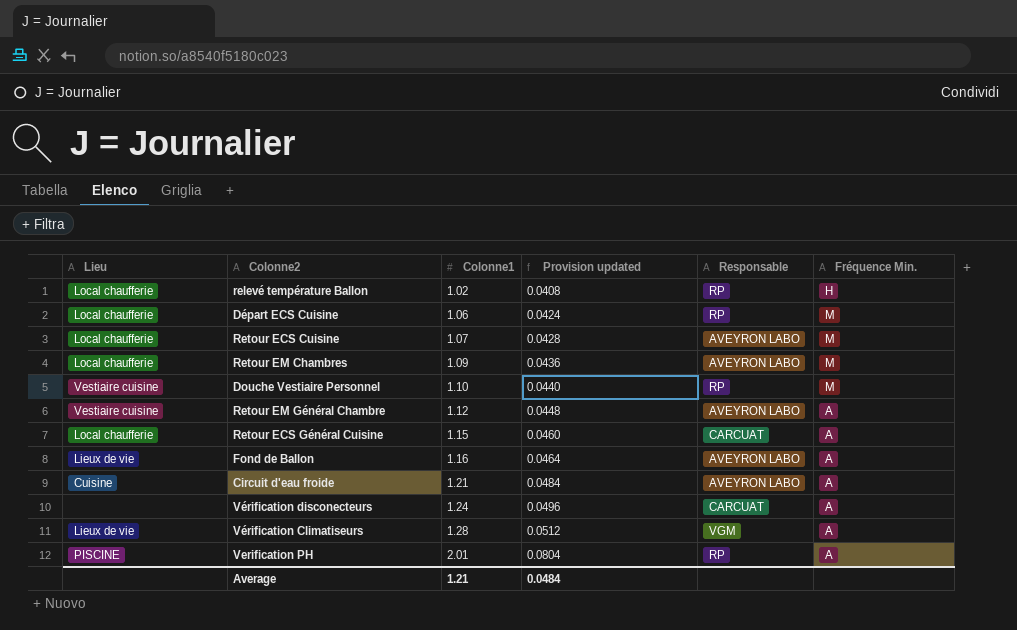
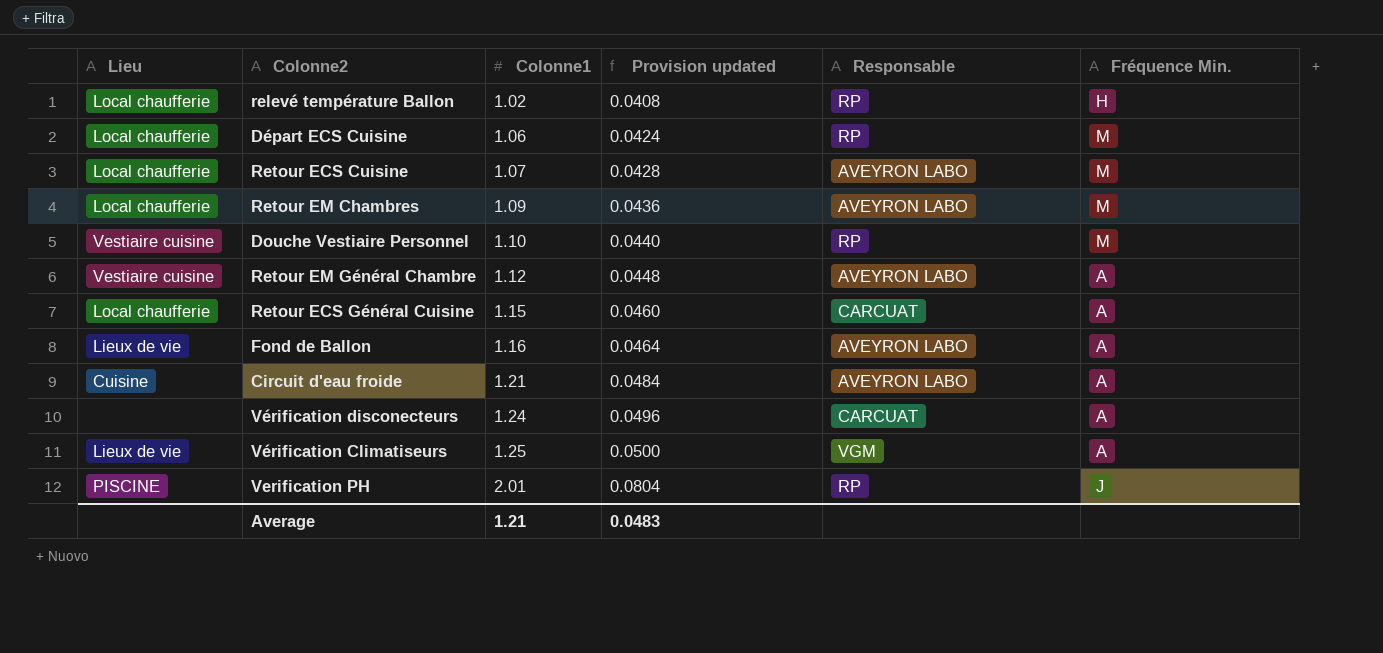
Vérification Climatiseurs | Colonne1: 1.28 -> 1.25
Vérification Climatiseurs | Provision updated: 0.0512 -> 0.0500
Verification PH | Fréquence Min.: A -> J
Average | Provision updated: 0.0484 -> 0.0483

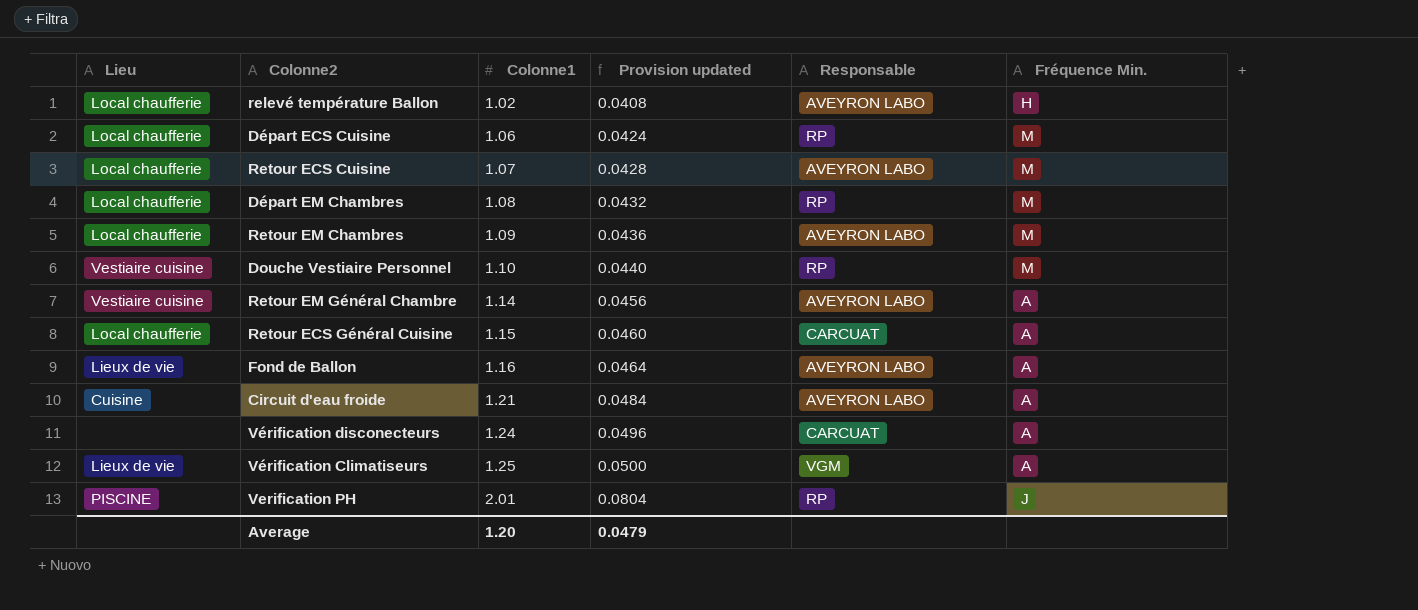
relevé température Ballon | Responsable: RP -> AVEYRON LABO
row Départ EM Chambres: none -> Local chaufferie | 1.08 | 0.0432 | RP | M
Retour EM Général Chambre | Colonne1: 1.12 -> 1.14
Retour EM Général Chambre | Provision updated: 0.0448 -> 0.0456
Average | Colonne1: 1.21 -> 1.20
Average | Provision updated: 0.0483 -> 0.0479

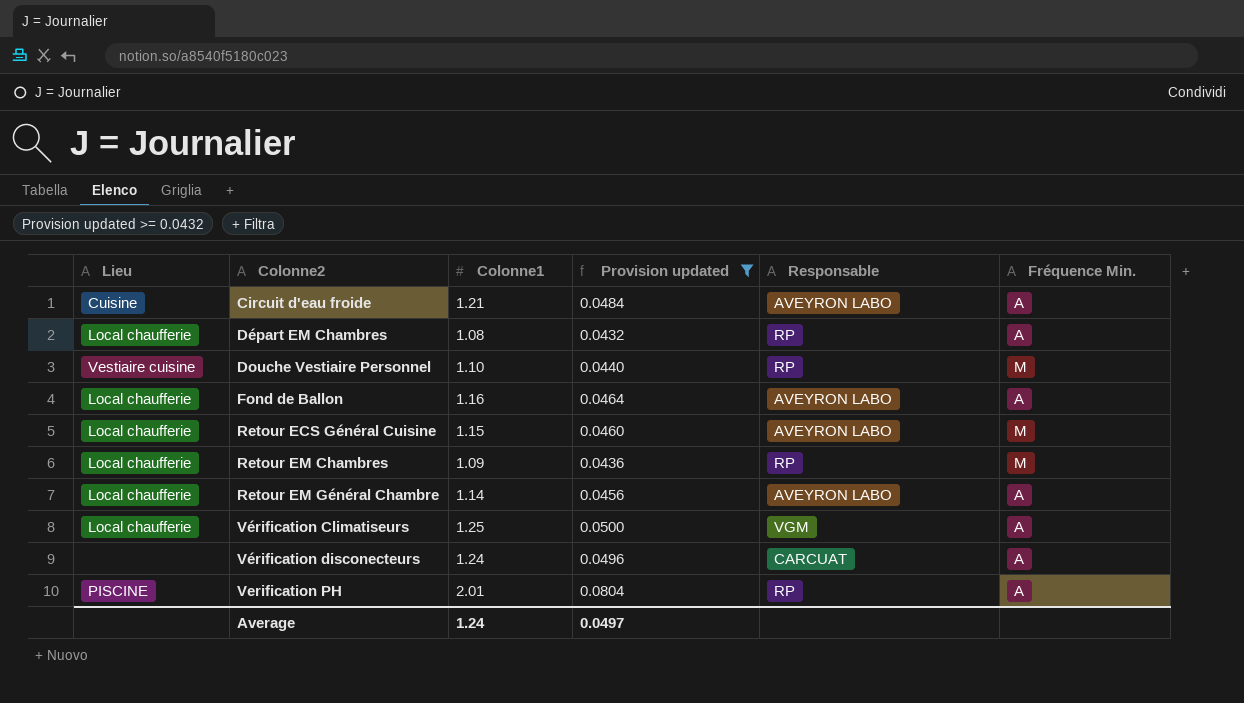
filter: none -> Provision updated >= 0.0432
row order: Colonne1 ascending -> Colonne2 ascending
Départ EM Chambres | Fréquence Min.: M -> A
Fond de Ballon | Lieu: Lieux de vie -> Local chaufferie
Retour ECS Général Cuisine | Responsable: CARCUAT -> AVEYRON LABO
Retour ECS Général Cuisine | Fréquence Min.: A -> M
Retour EM Chambres | Responsable: AVEYRON LABO -> RP
Retour EM Général Chambre | Lieu: Vestiaire cuisine -> Local chaufferie
Vérification Climatiseurs | Lieu: Lieux de vie -> Local chaufferie
Verification PH | Fréquence Min.: J -> A
Average | Colonne1: 1.20 -> 1.24
Average | Provision updated: 0.0479 -> 0.0497

